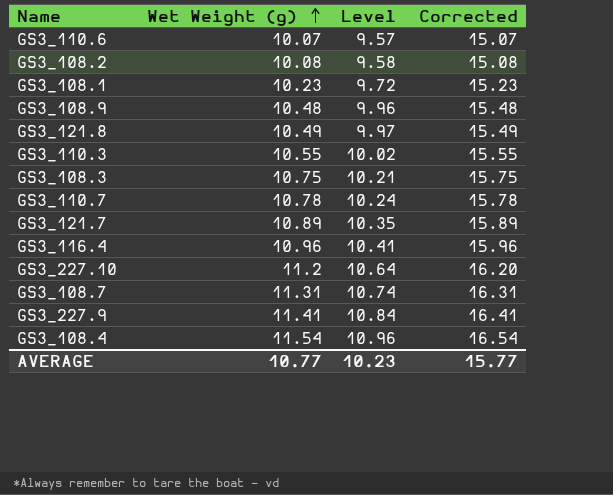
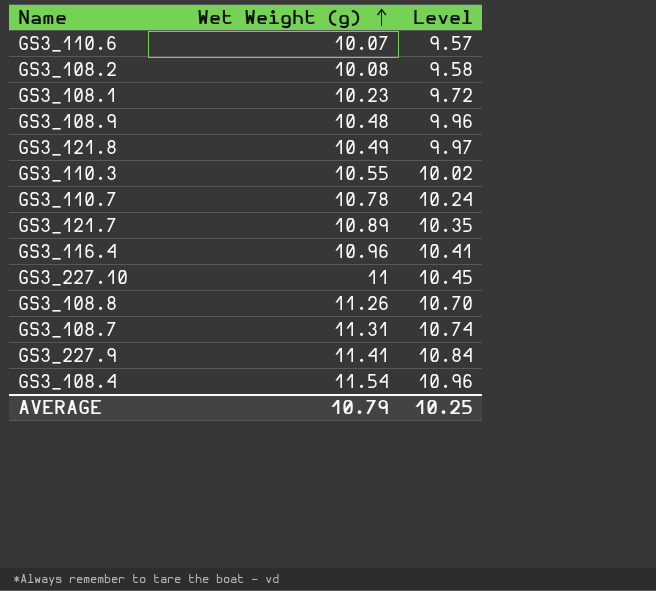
column Corrected | formula: [Wet Weight (g)] + 5 -> none
row GS3_108.3: 10.75 | 10.21 | 15.75 -> none
GS3_227.10 | Wet Weight (g): 11.2 -> 11
GS3_227.10 | Level: 10.64 -> 10.45
row GS3_108.8: none -> 11.26 | 10.70
AVERAGE | Wet Weight (g): 10.77 -> 10.79
AVERAGE | Level: 10.23 -> 10.25

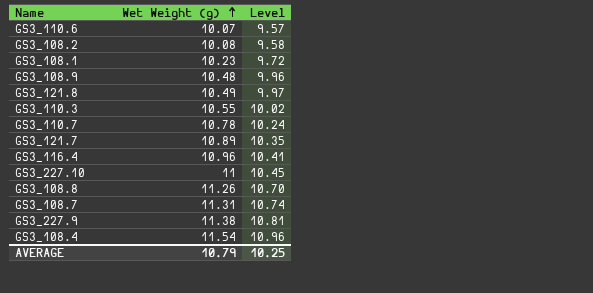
GS3_227.9 | Wet Weight (g): 11.41 -> 11.38
GS3_227.9 | Level: 10.84 -> 10.81

